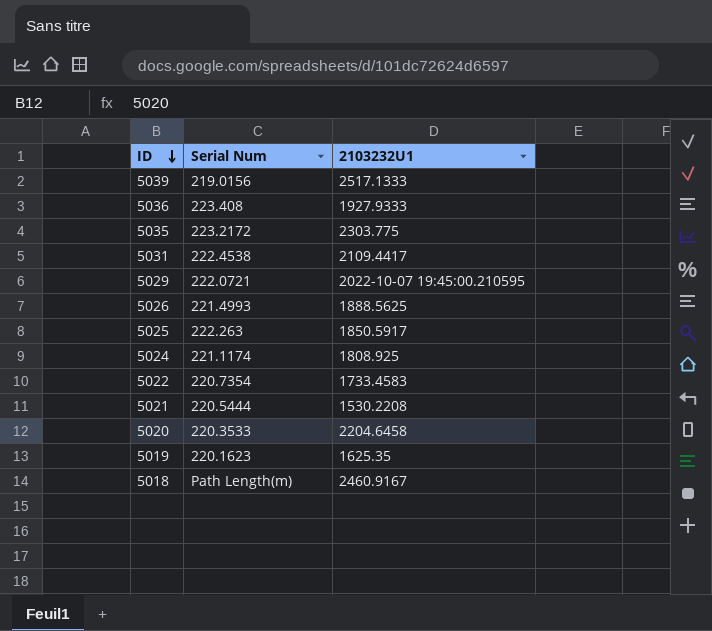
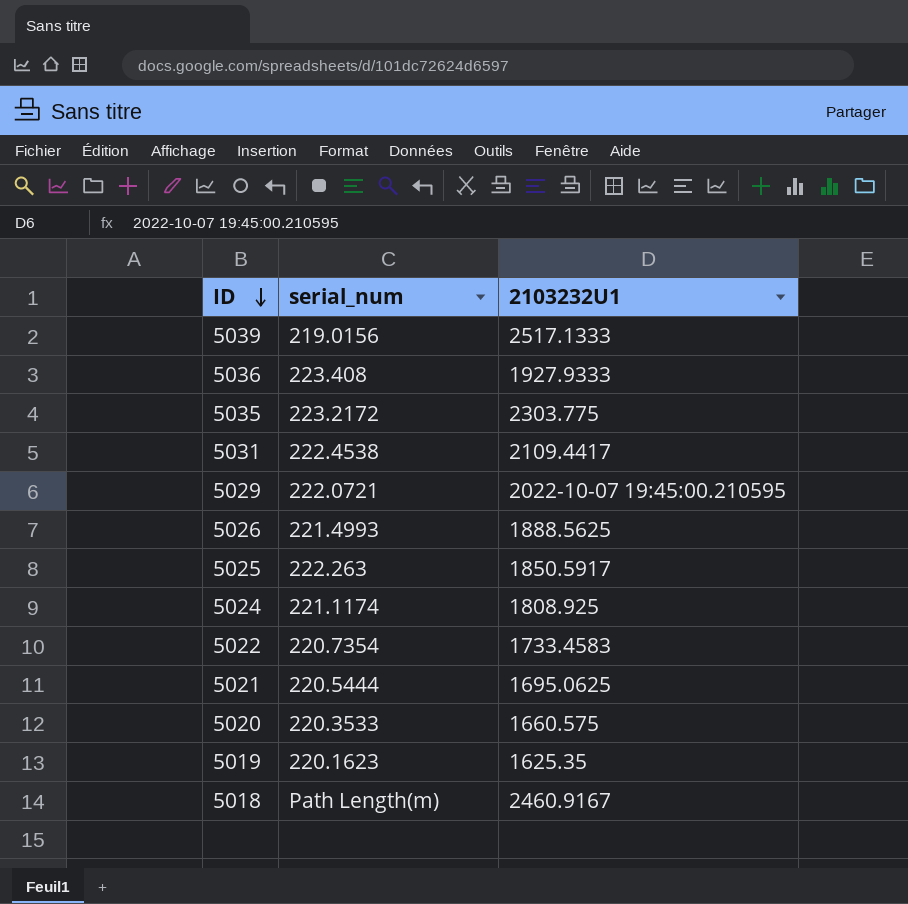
column name: Serial Num -> serial_num
5021 | 2103232U1: 1530.2208 -> 1695.0625
5020 | 2103232U1: 2204.6458 -> 1660.575

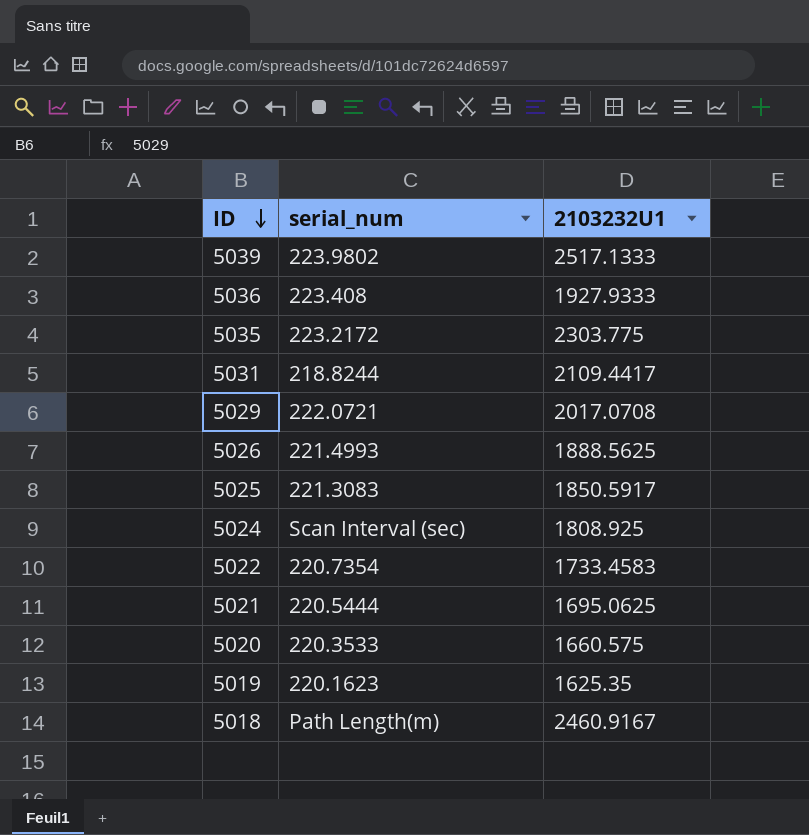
5039 | serial_num: 219.0156 -> 223.9802
5031 | serial_num: 222.4538 -> 218.8244
5029 | 2103232U1: 2022-10-07 19:45:00.210595 -> 2017.0708
5025 | serial_num: 222.263 -> 221.3083
5024 | serial_num: 221.1174 -> Scan Interval (sec)

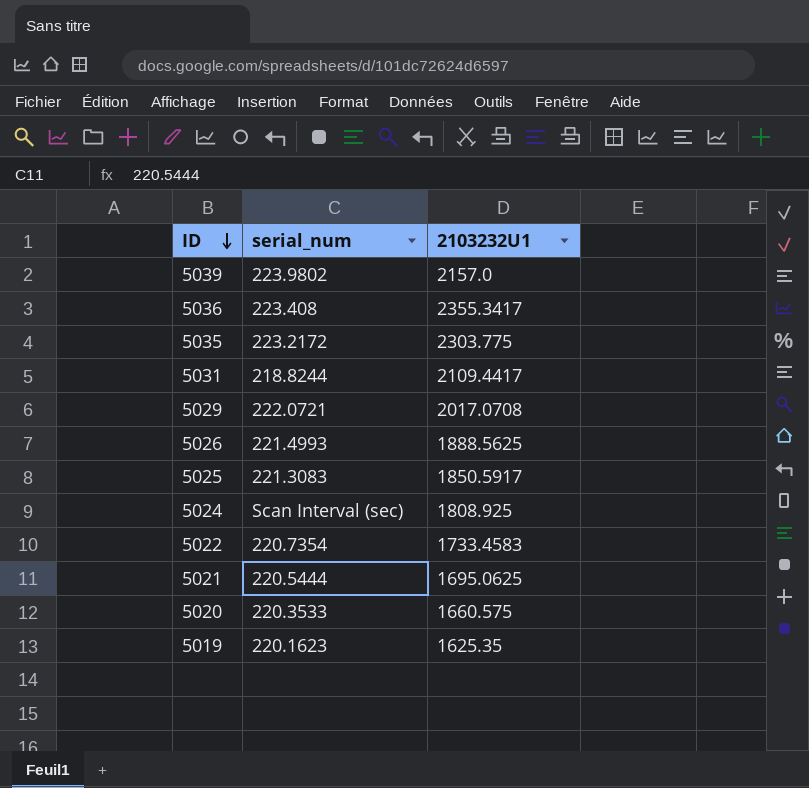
row 5018: Path Length(m) | 2460.9167 -> none
5039 | 2103232U1: 2517.1333 -> 2157.0
5036 | 2103232U1: 1927.9333 -> 2355.3417

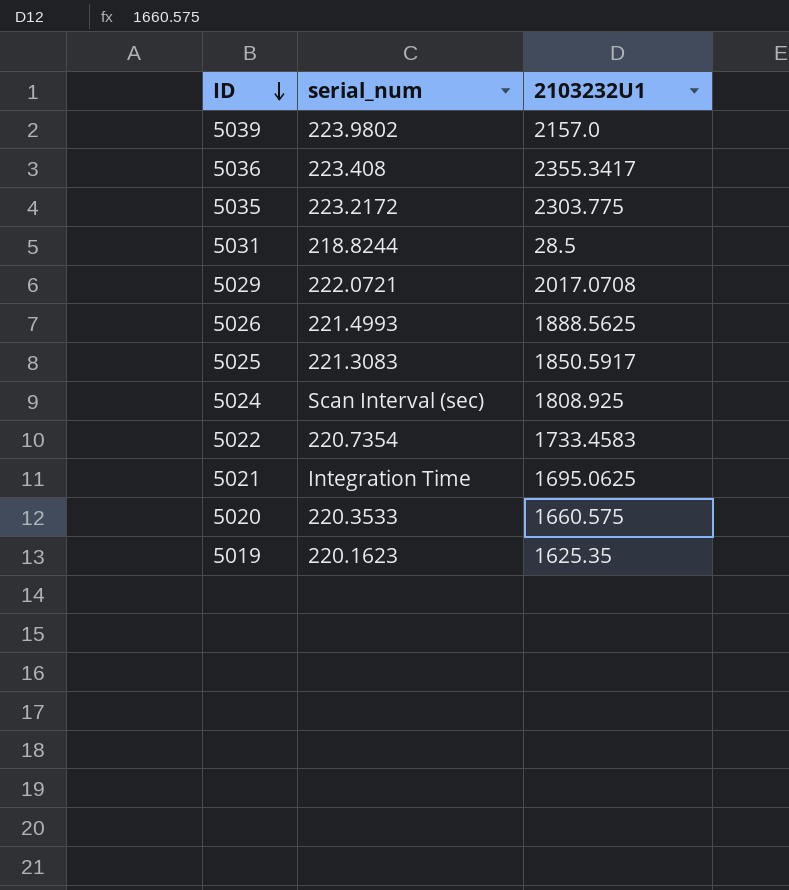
5031 | 2103232U1: 2109.4417 -> 28.5
5021 | serial_num: 220.5444 -> Integration Time

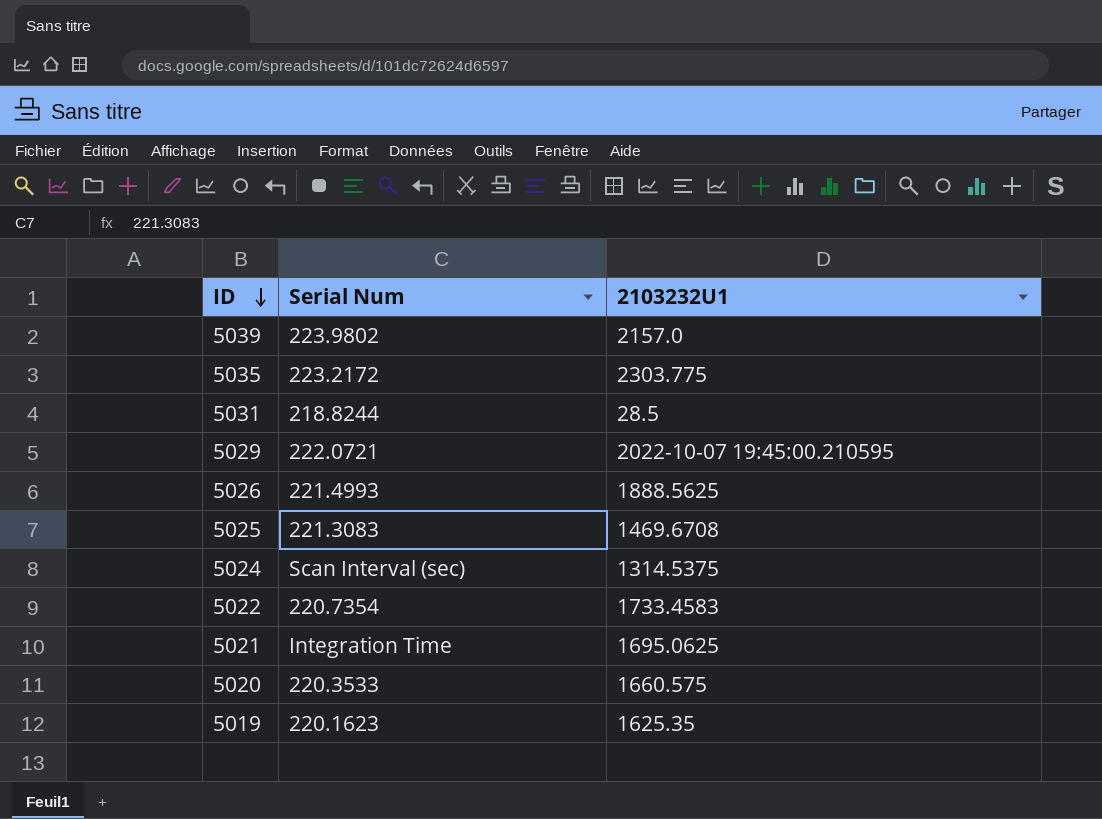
column name: serial_num -> Serial Num
row 5036: 223.408 | 2355.3417 -> none
5029 | 2103232U1: 2017.0708 -> 2022-10-07 19:45:00.210595
5025 | 2103232U1: 1850.5917 -> 1469.6708
5024 | 2103232U1: 1808.925 -> 1314.5375

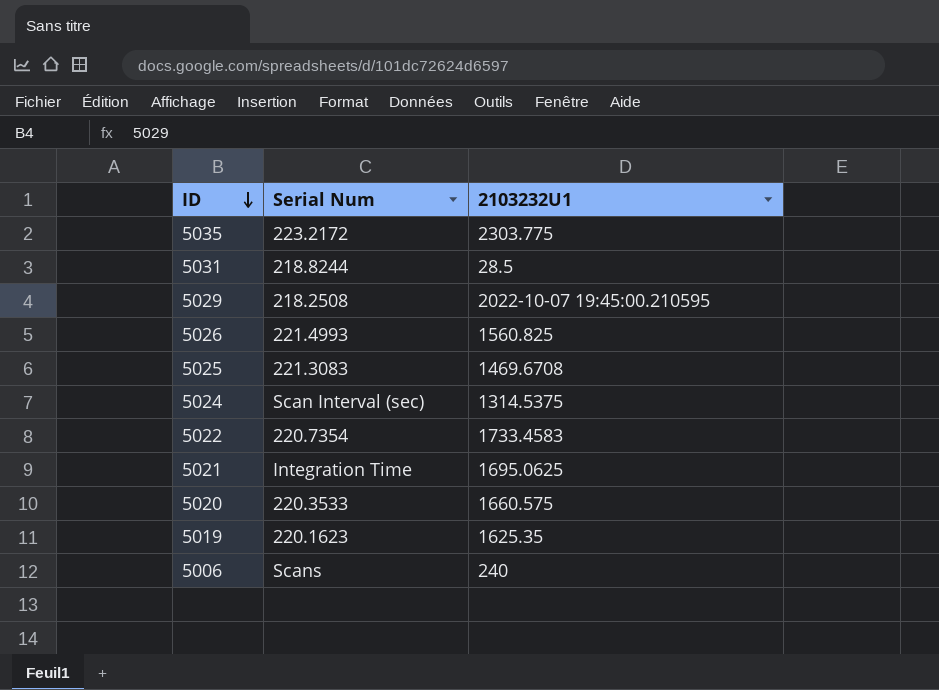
row 5039: 223.9802 | 2157.0 -> none
5029 | Serial Num: 222.0721 -> 218.2508
5026 | 2103232U1: 1888.5625 -> 1560.825
row 5006: none -> Scans | 240

